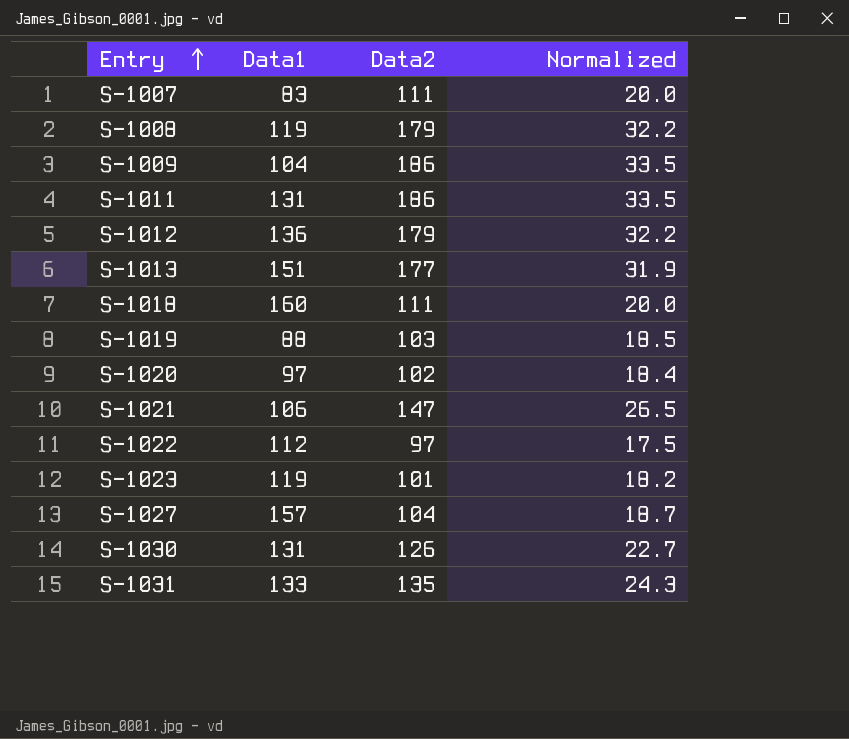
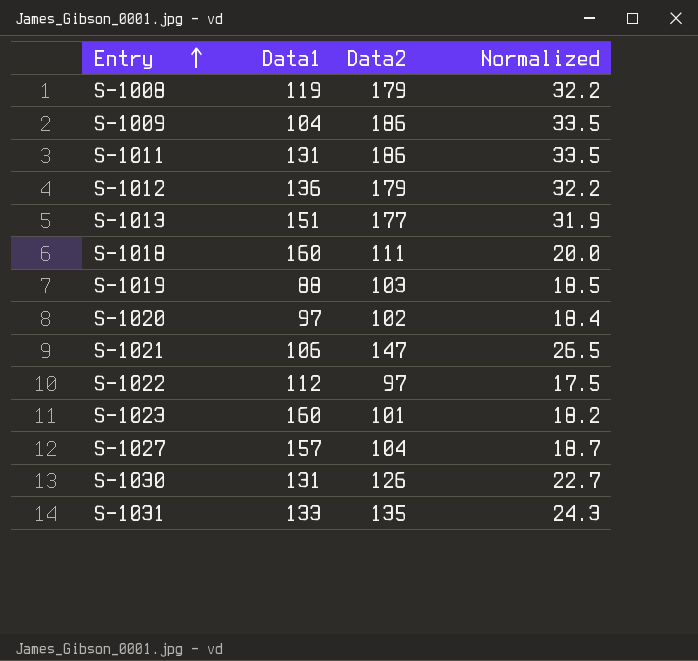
row S-1007: 83 | 111 | 20.0 -> none
S-1023 | Data1: 119 -> 160

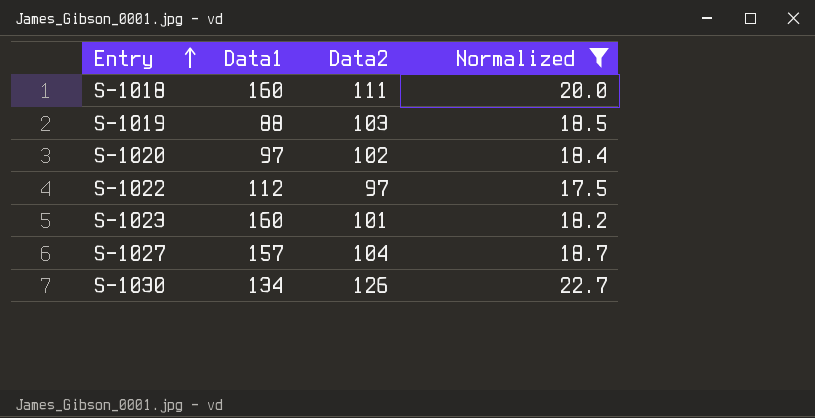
filter: none -> Normalized <= 22.7
S-1030 | Data1: 131 -> 134

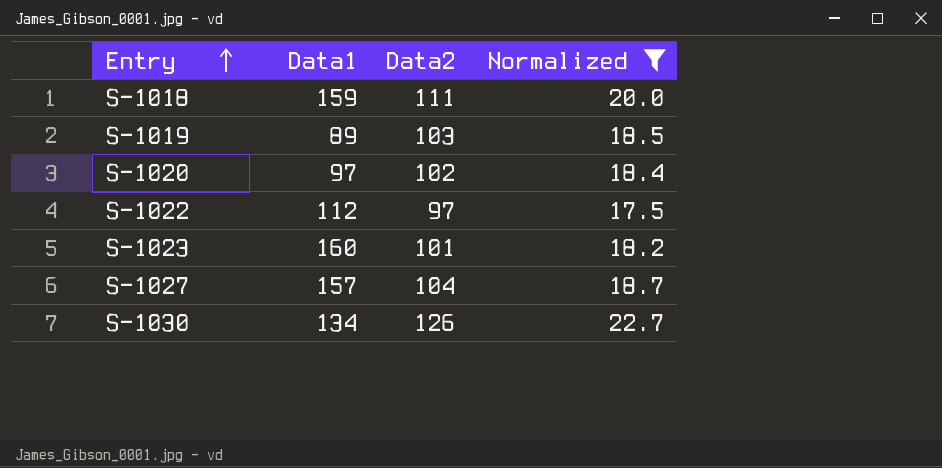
S-1018 | Data1: 160 -> 159
S-1019 | Data1: 88 -> 89

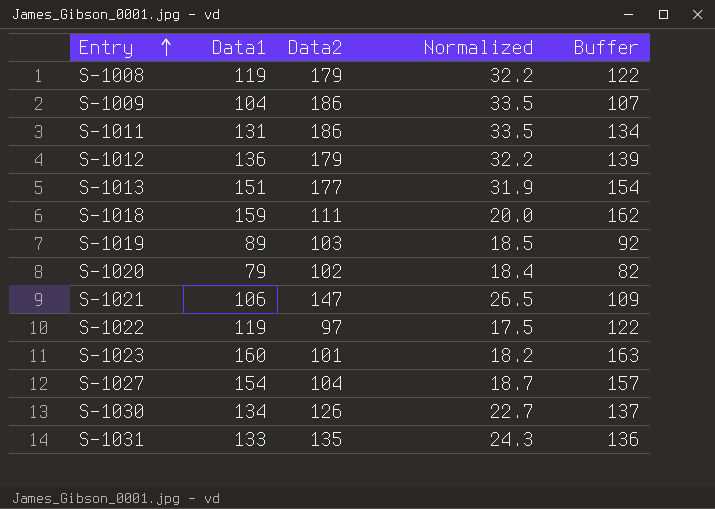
filter: Normalized <= 22.7 -> none
column Buffer | formula: none -> [Data1] + 3
S-1020 | Data1: 97 -> 79
S-1022 | Data1: 112 -> 119
S-1027 | Data1: 157 -> 154

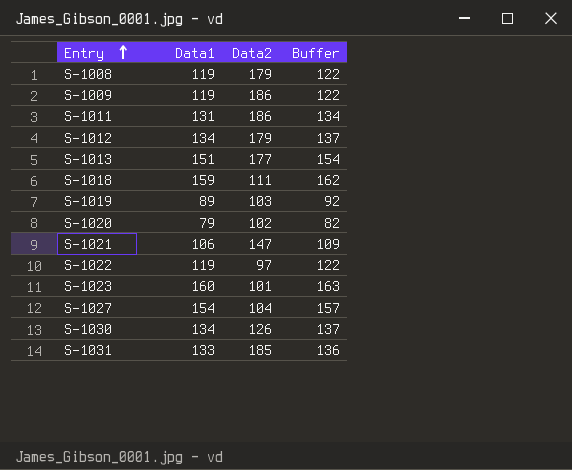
column Normalized | formula: [Data2] * 0.18 -> none
S-1009 | Data1: 104 -> 119
S-1009 | Buffer: 107 -> 122
S-1012 | Data1: 136 -> 134
S-1012 | Buffer: 139 -> 137
S-1031 | Data2: 135 -> 185

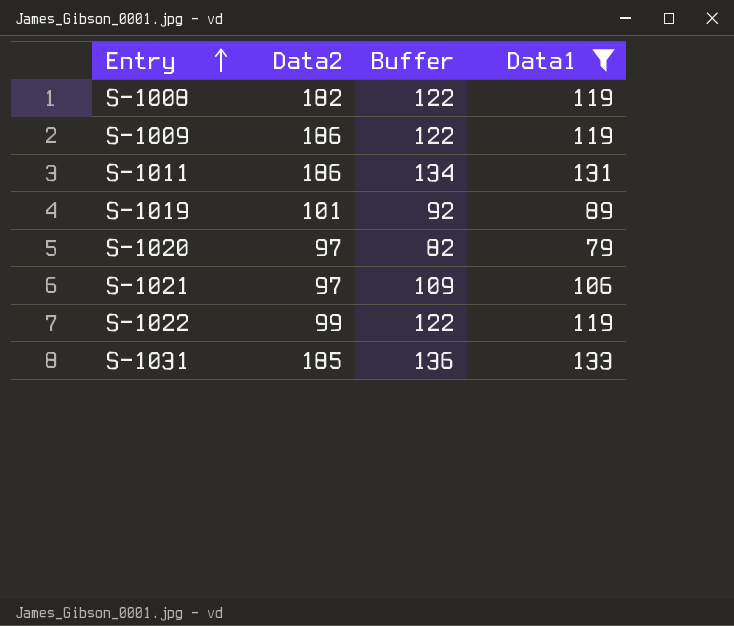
filter: none -> Data1 <= 133
column Data1 | position: 2 -> 4
S-1008 | Data2: 179 -> 182
S-1019 | Data2: 103 -> 101
S-1020 | Data2: 102 -> 97
S-1021 | Data2: 147 -> 97
S-1022 | Data2: 97 -> 99

